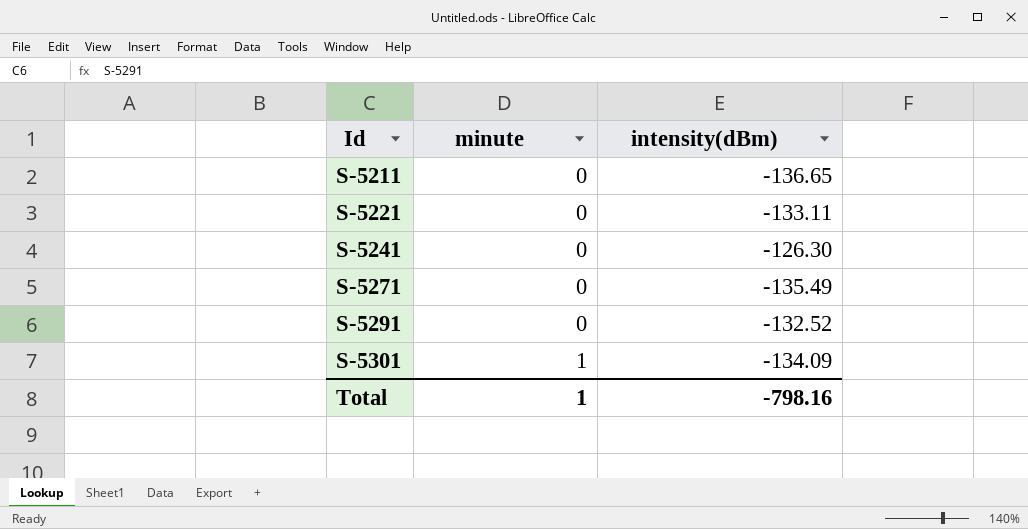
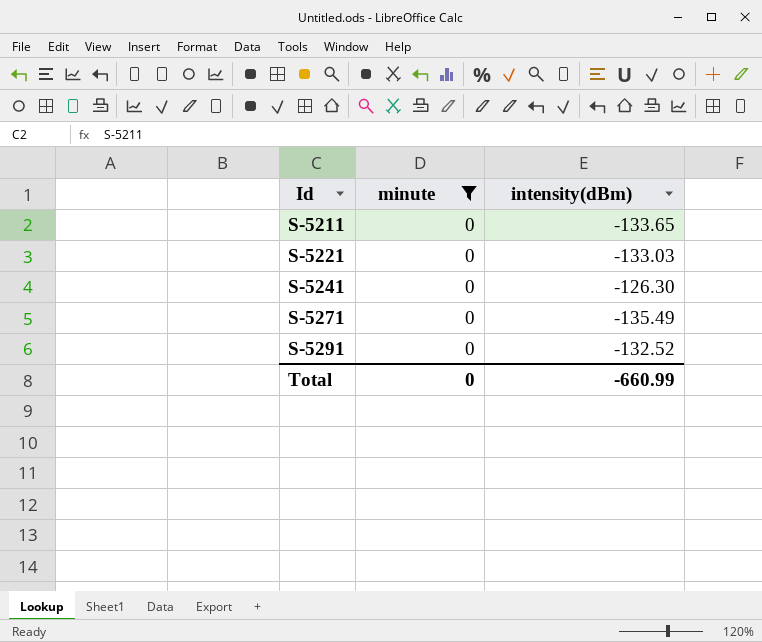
filter: none -> minute = 0
S-5211 | intensity(dBm): -136.65 -> -133.65
S-5221 | intensity(dBm): -133.11 -> -133.03
Total | minute: 1 -> 0
Total | intensity(dBm): -798.16 -> -660.99

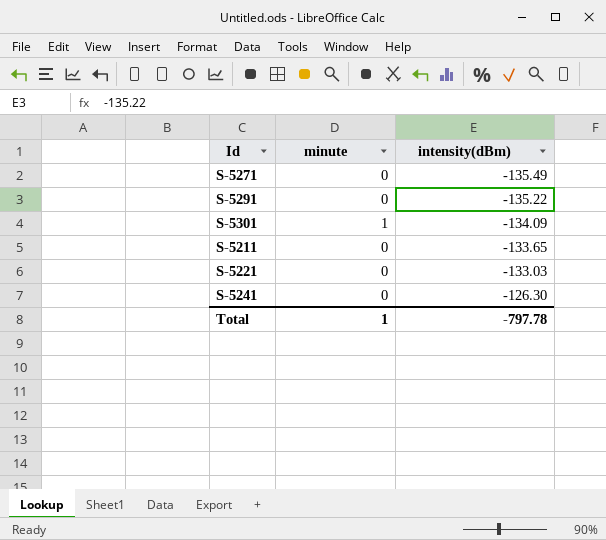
filter: minute = 0 -> none
row order: Id ascending -> intensity(dBm) ascending
S-5291 | intensity(dBm): -132.52 -> -135.22
Total | minute: 0 -> 1
Total | intensity(dBm): -660.99 -> -797.78

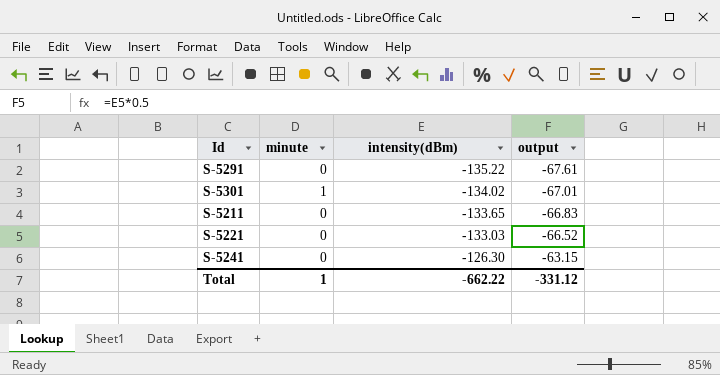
column output | formula: none -> [intensity(dBm)] * 0.5
row S-5271: 0 | -135.49 -> none
S-5301 | intensity(dBm): -134.09 -> -134.02
Total | intensity(dBm): -797.78 -> -662.22

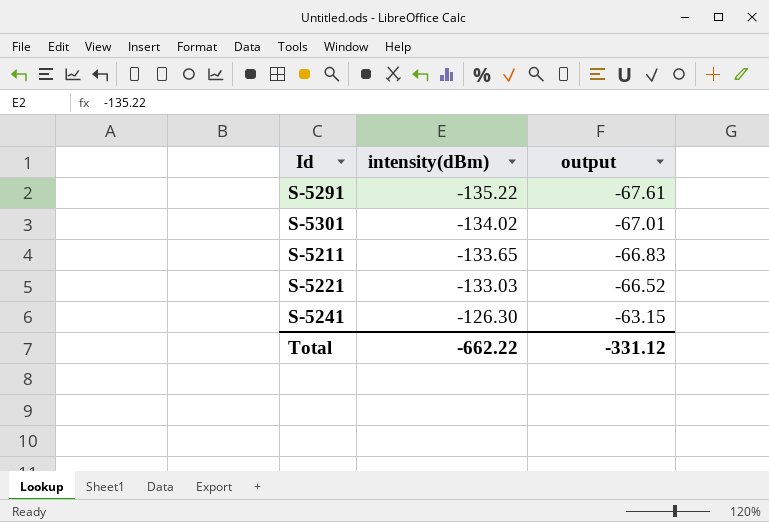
column minute | position: 2 -> none

